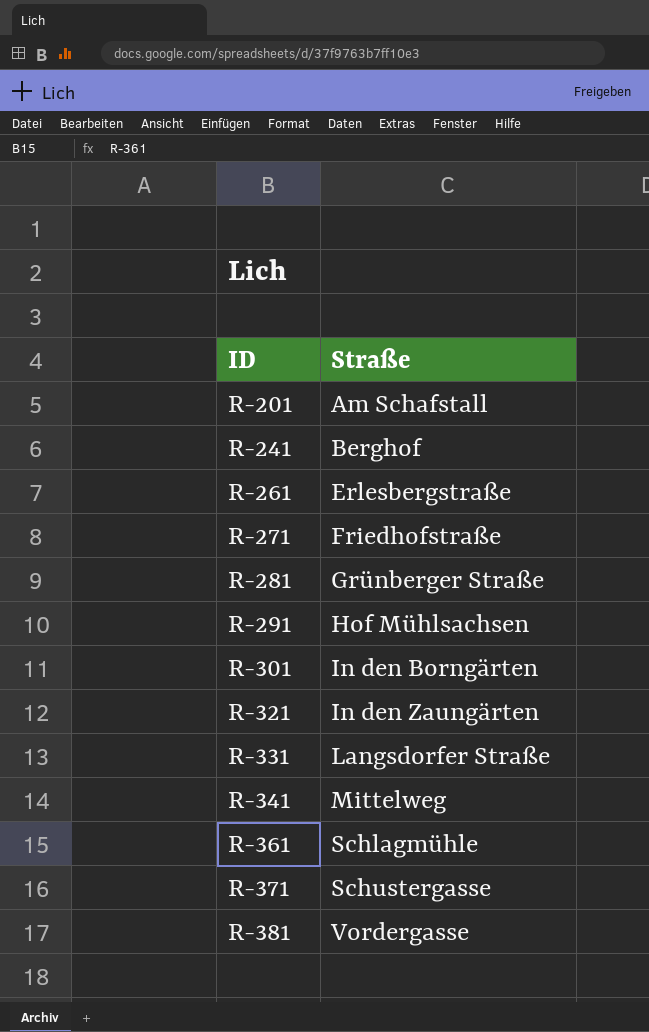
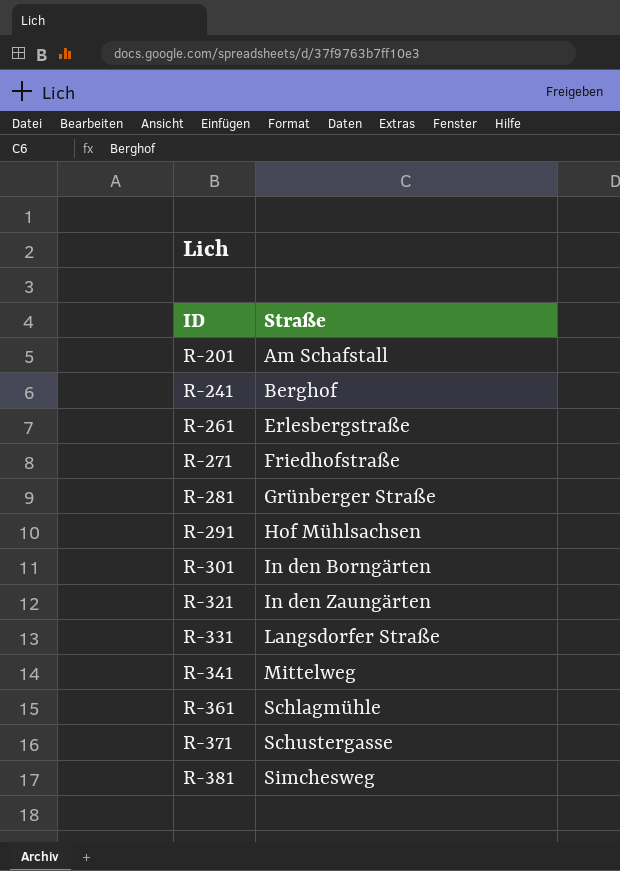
R-381 | Straße: Vordergasse -> Simchesweg

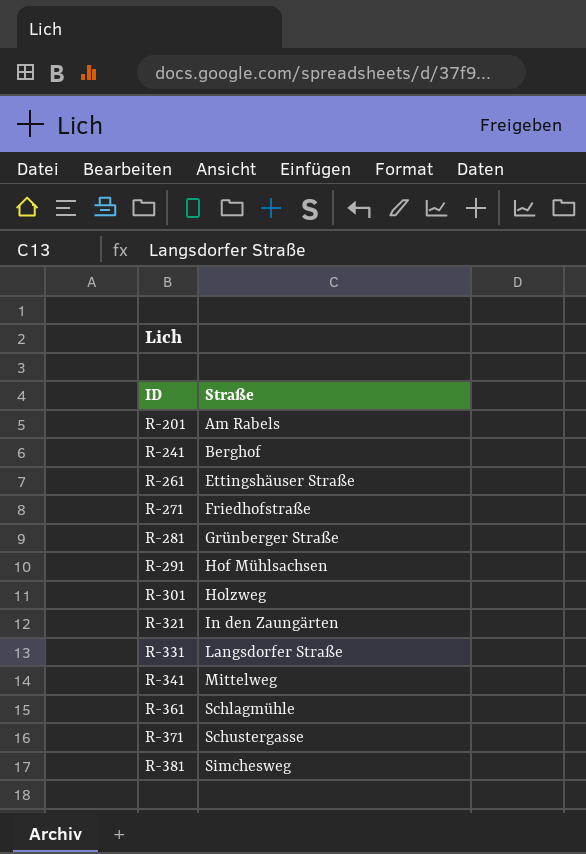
R-201 | Straße: Am Schafstall -> Am Rabels
R-261 | Straße: Erlesbergstraße -> Ettingshäuser Straße
R-301 | Straße: In den Borngärten -> Holzweg

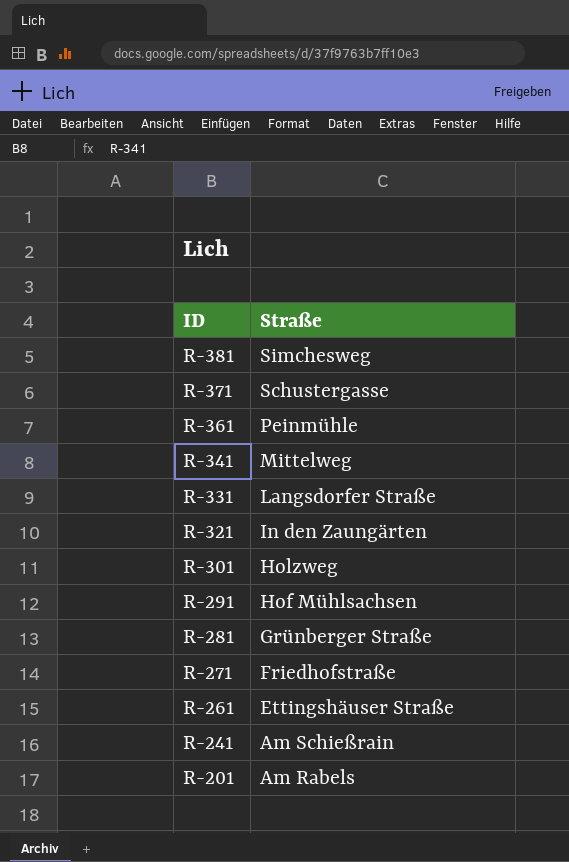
row order: ID ascending -> ID descending
R-361 | Straße: Schlagmühle -> Peinmühle
R-241 | Straße: Berghof -> Am Schießrain

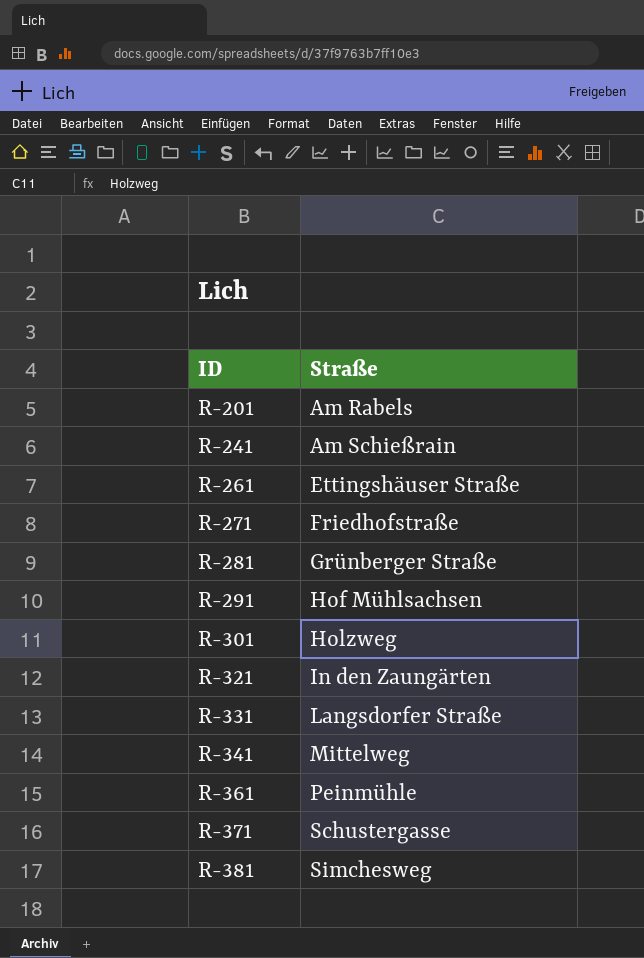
row order: ID descending -> ID ascending

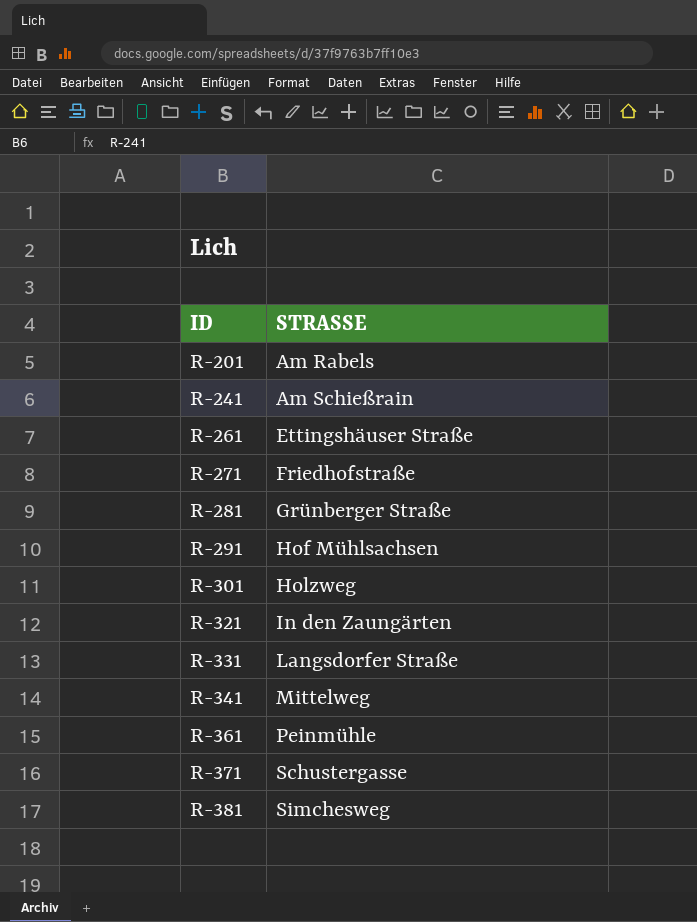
column name: Straße -> STRASSE

